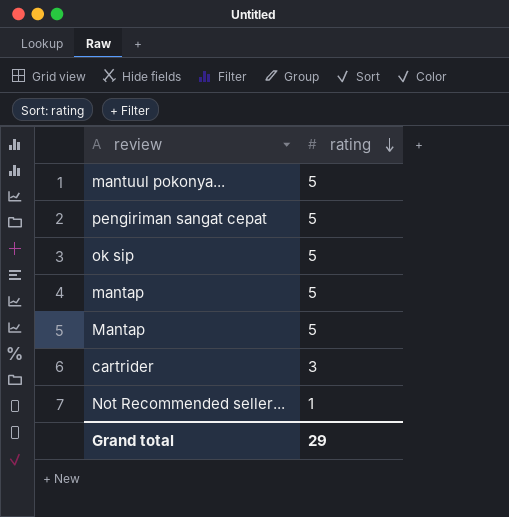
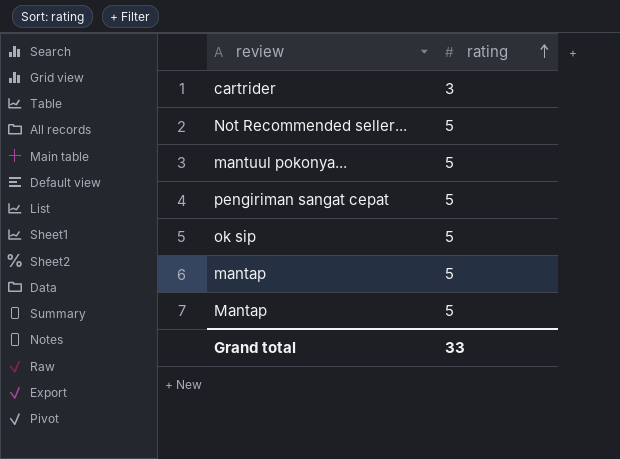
row order: rating descending -> rating ascending
Not Recommended seller... | rating: 1 -> 5
Grand total | rating: 29 -> 33

